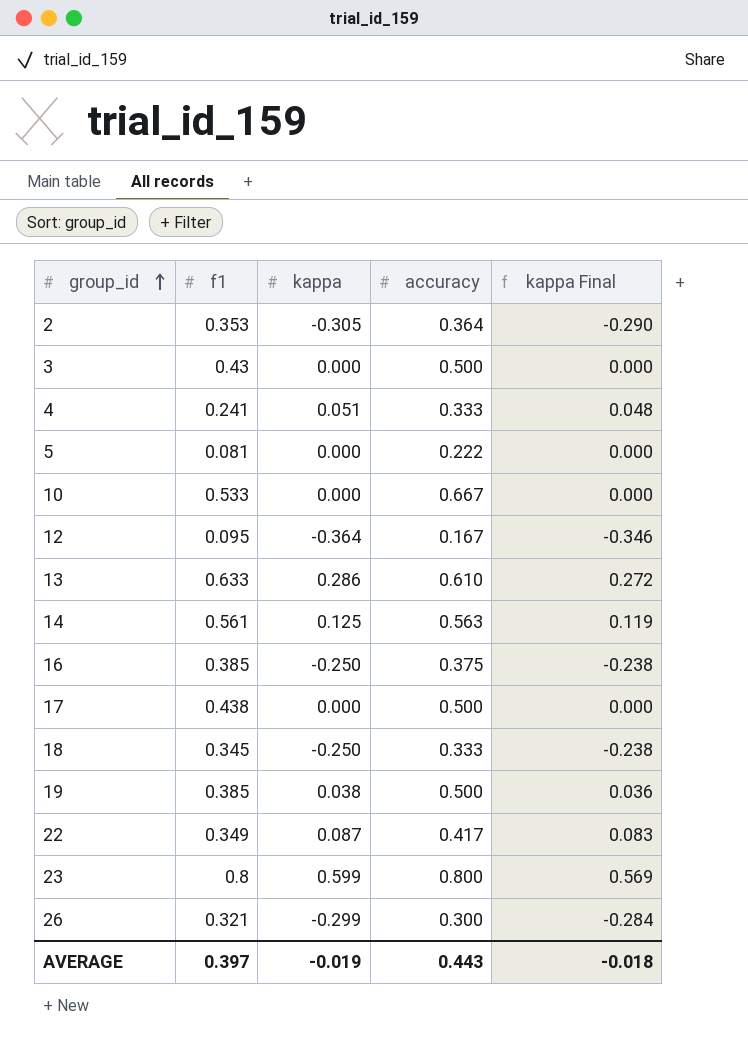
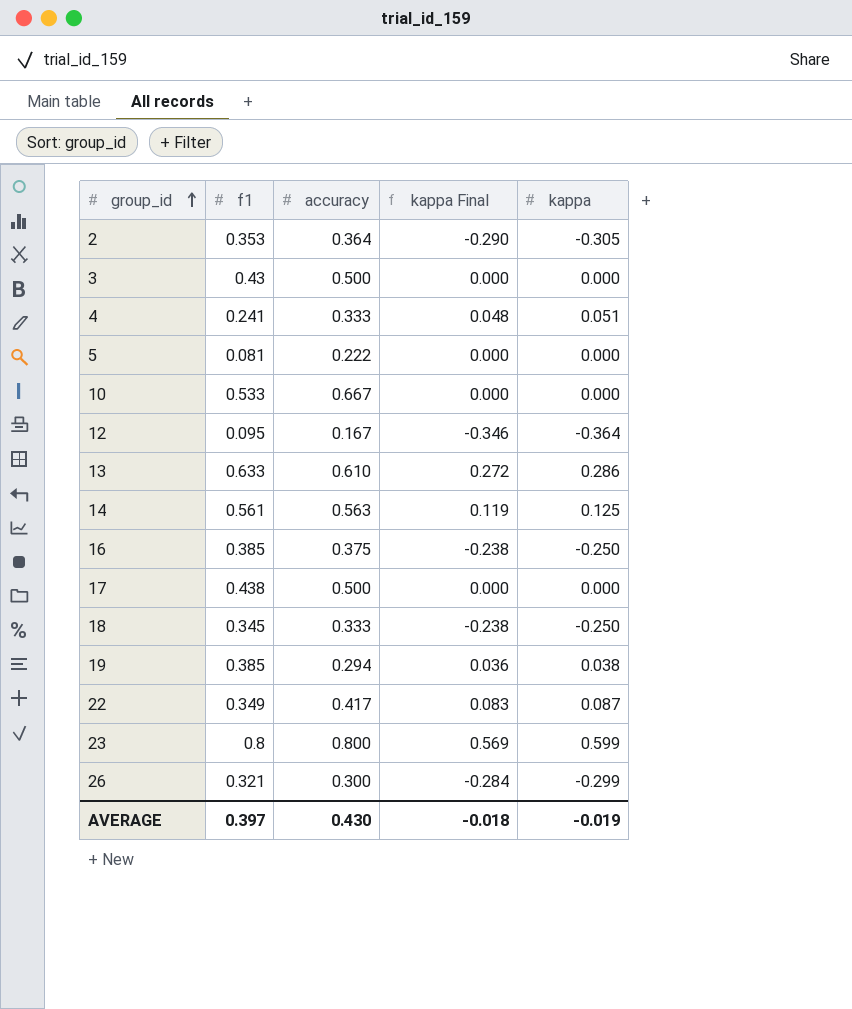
column kappa | position: 3 -> 5
19 | accuracy: 0.500 -> 0.294
AVERAGE | accuracy: 0.443 -> 0.430

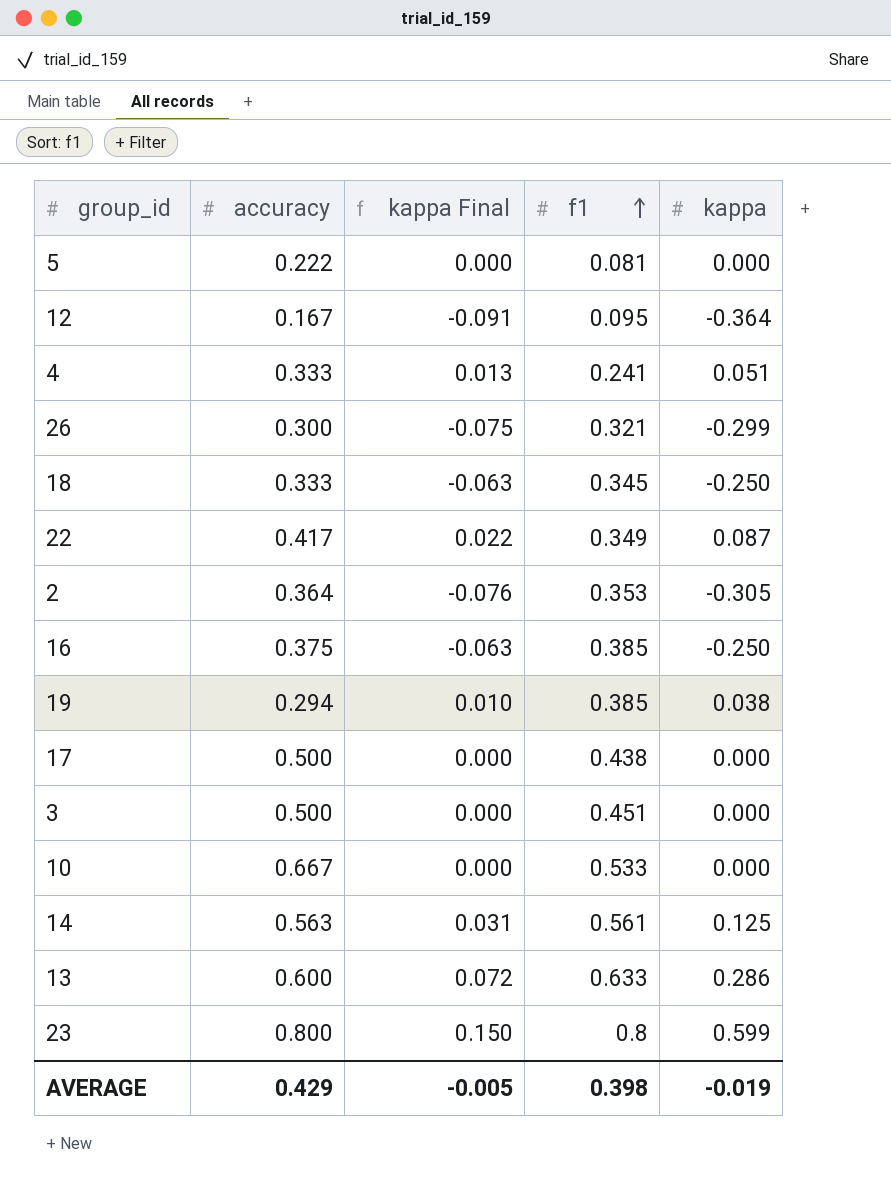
row order: group_id ascending -> f1 ascending
column kappa Final | formula: [kappa] * 0.95 -> [kappa] * 0.25
column f1 | position: 2 -> 4
3 | f1: 0.43 -> 0.451
13 | accuracy: 0.610 -> 0.600
AVERAGE | accuracy: 0.430 -> 0.429
AVERAGE | kappa Final: -0.018 -> -0.005
AVERAGE | f1: 0.397 -> 0.398

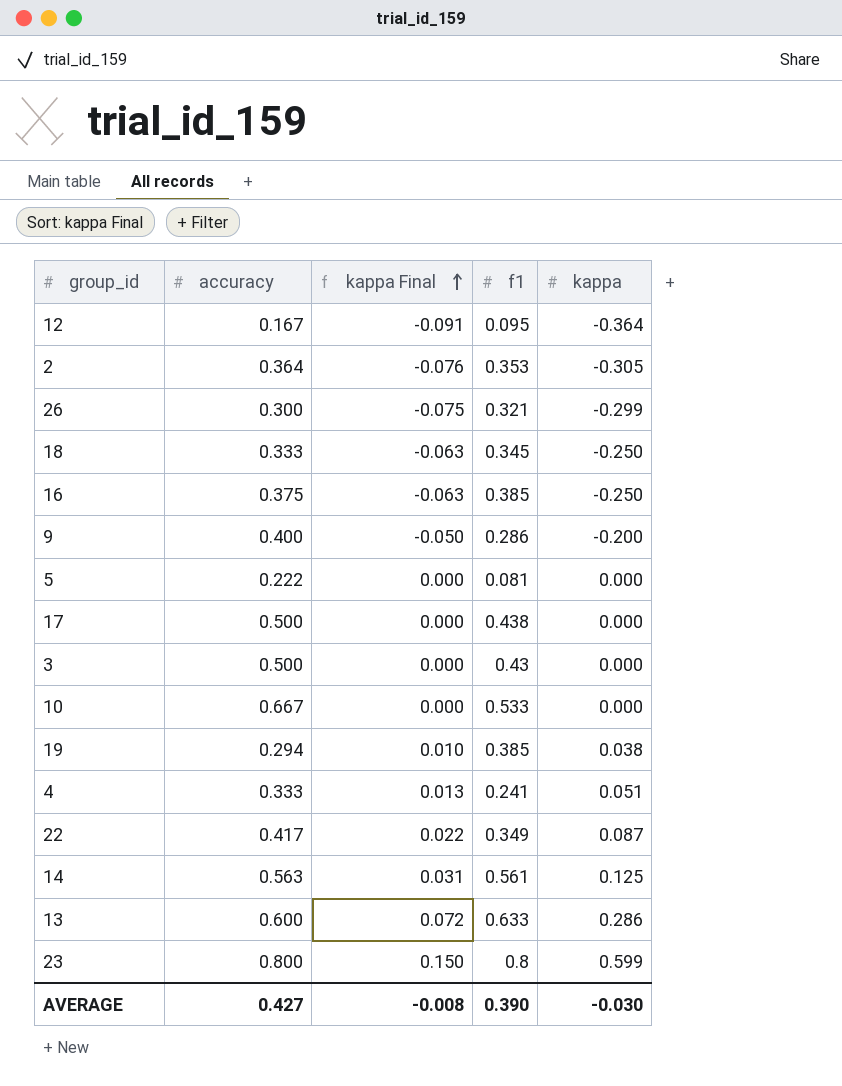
row order: f1 ascending -> kappa Final ascending
row 9: none -> 0.400 | -0.050 | 0.286 | -0.200
3 | f1: 0.451 -> 0.43
AVERAGE | accuracy: 0.429 -> 0.427
AVERAGE | kappa Final: -0.005 -> -0.008
AVERAGE | f1: 0.398 -> 0.390
AVERAGE | kappa: -0.019 -> -0.030

